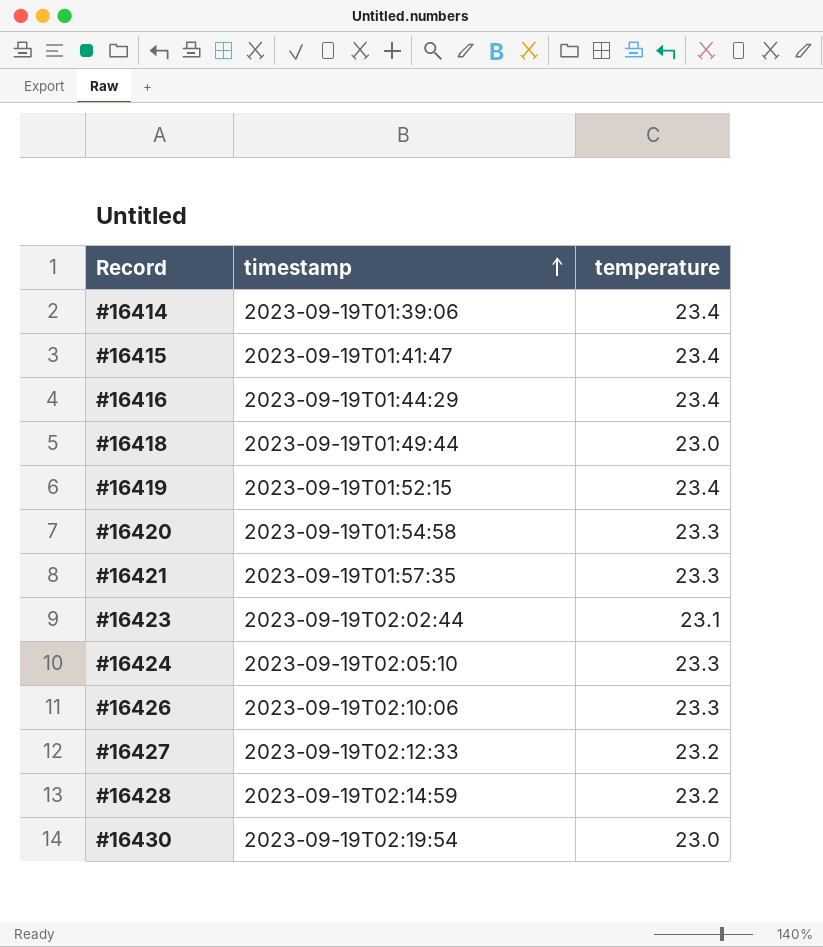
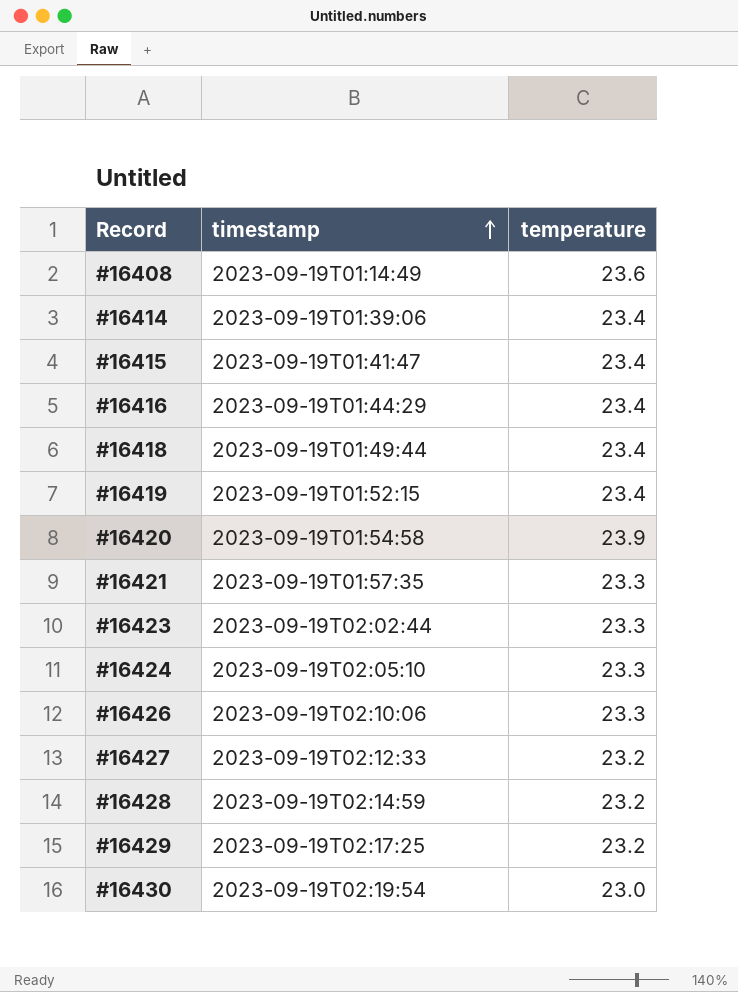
row #16408: none -> 2023-09-19T01:14:49 | 23.6
#16418 | temperature: 23.0 -> 23.4
#16420 | temperature: 23.3 -> 23.9
#16423 | temperature: 23.1 -> 23.3
row #16429: none -> 2023-09-19T02:17:25 | 23.2

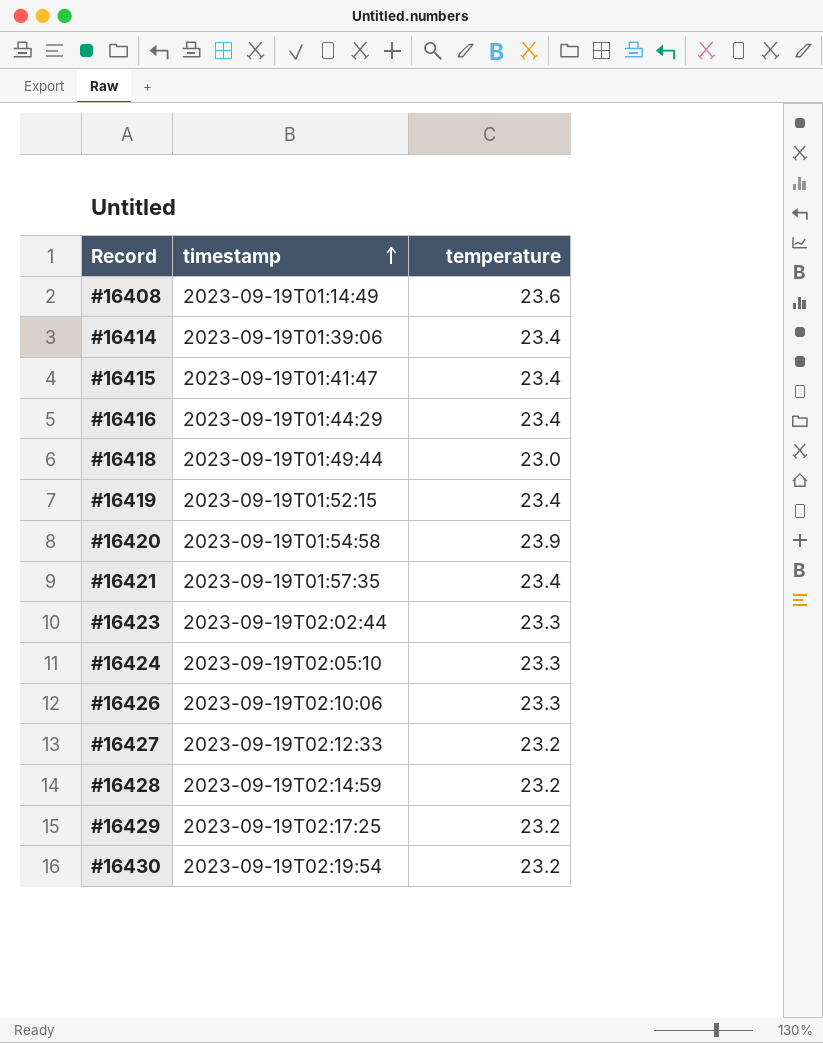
#16418 | temperature: 23.4 -> 23.0
#16421 | temperature: 23.3 -> 23.4
#16430 | temperature: 23.0 -> 23.2

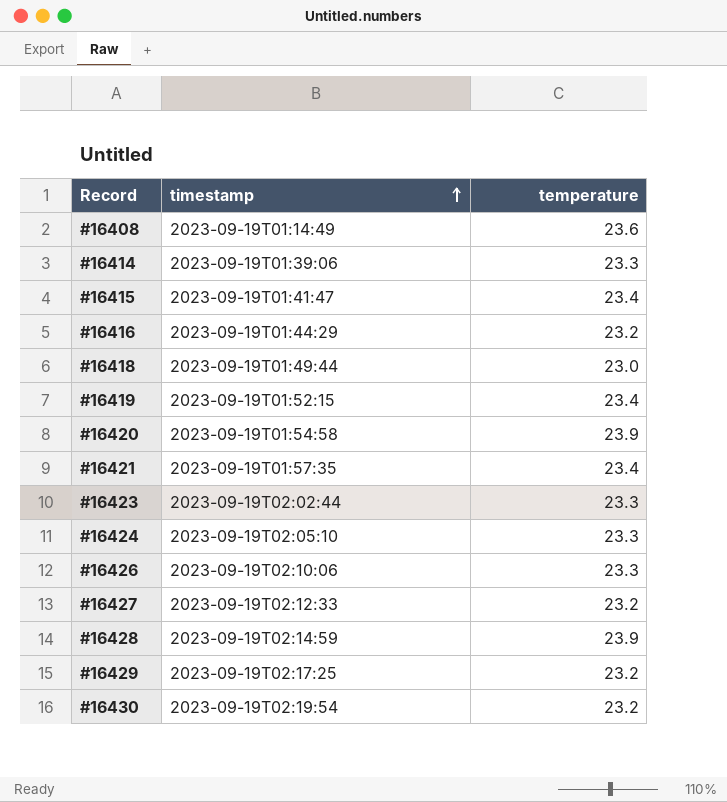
#16414 | temperature: 23.4 -> 23.3
#16416 | temperature: 23.4 -> 23.2
#16428 | temperature: 23.2 -> 23.9

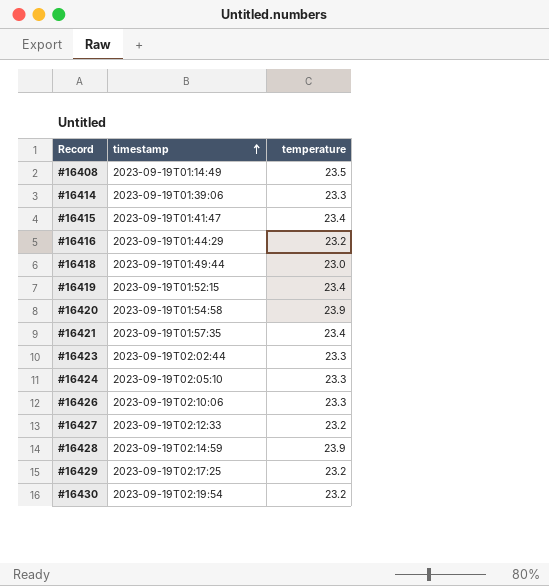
#16408 | temperature: 23.6 -> 23.5

